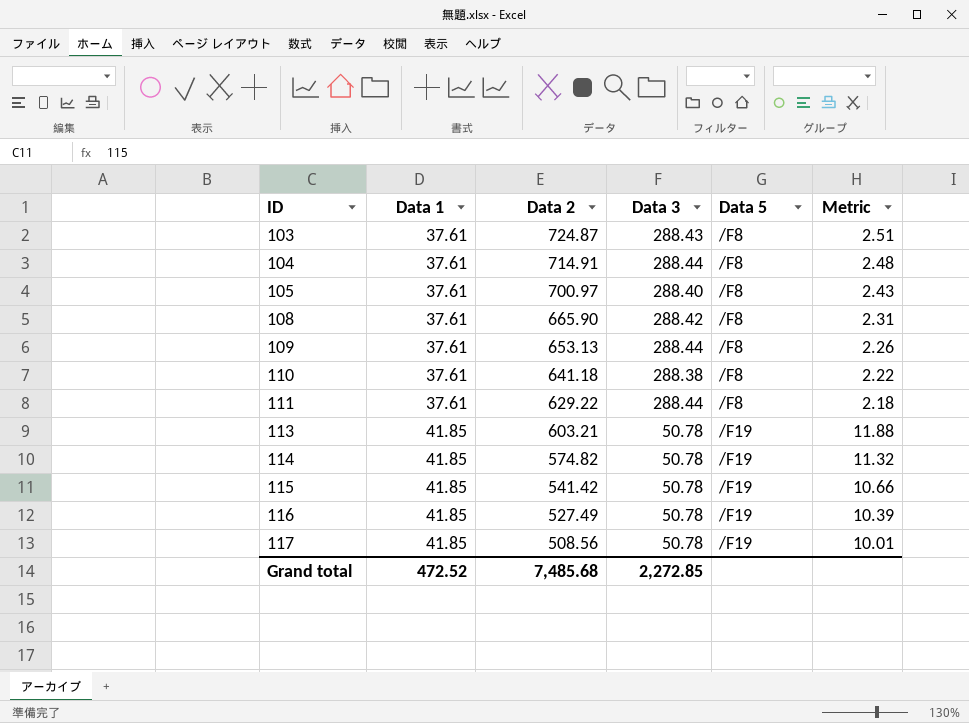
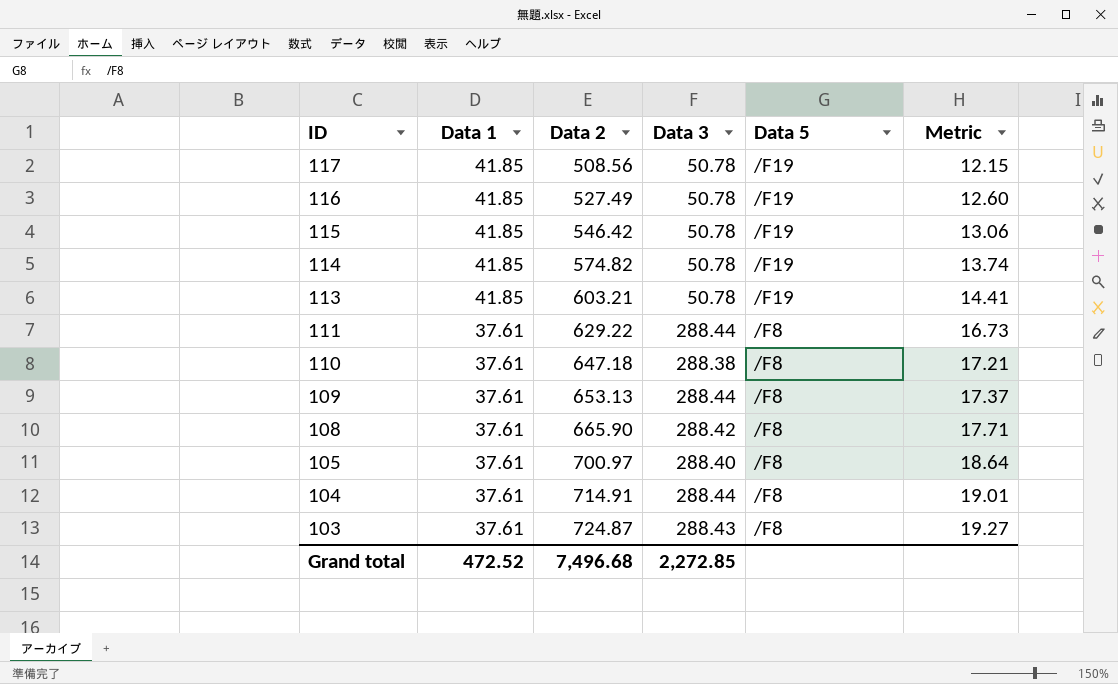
row order: ID ascending -> ID descending
column Metric | formula: [Data 2] / [Data 3] -> [Data 2] / [Data 1]
115 | Data 2: 541.42 -> 546.42
110 | Data 2: 641.18 -> 647.18
Grand total | Data 2: 7,485.68 -> 7,496.68

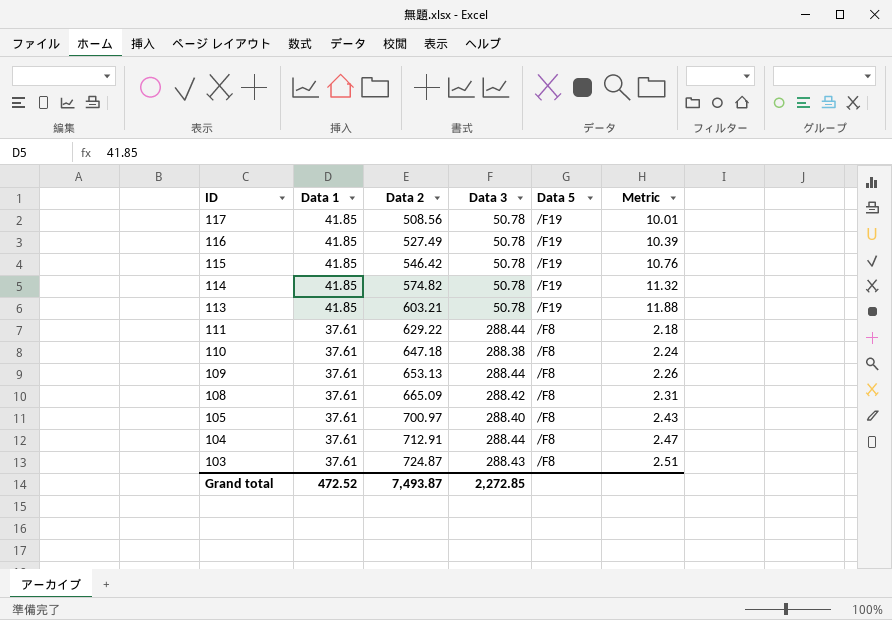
column Metric | formula: [Data 2] / [Data 1] -> [Data 2] / [Data 3]
108 | Data 2: 665.90 -> 665.09
104 | Data 2: 714.91 -> 712.91
Grand total | Data 2: 7,496.68 -> 7,493.87

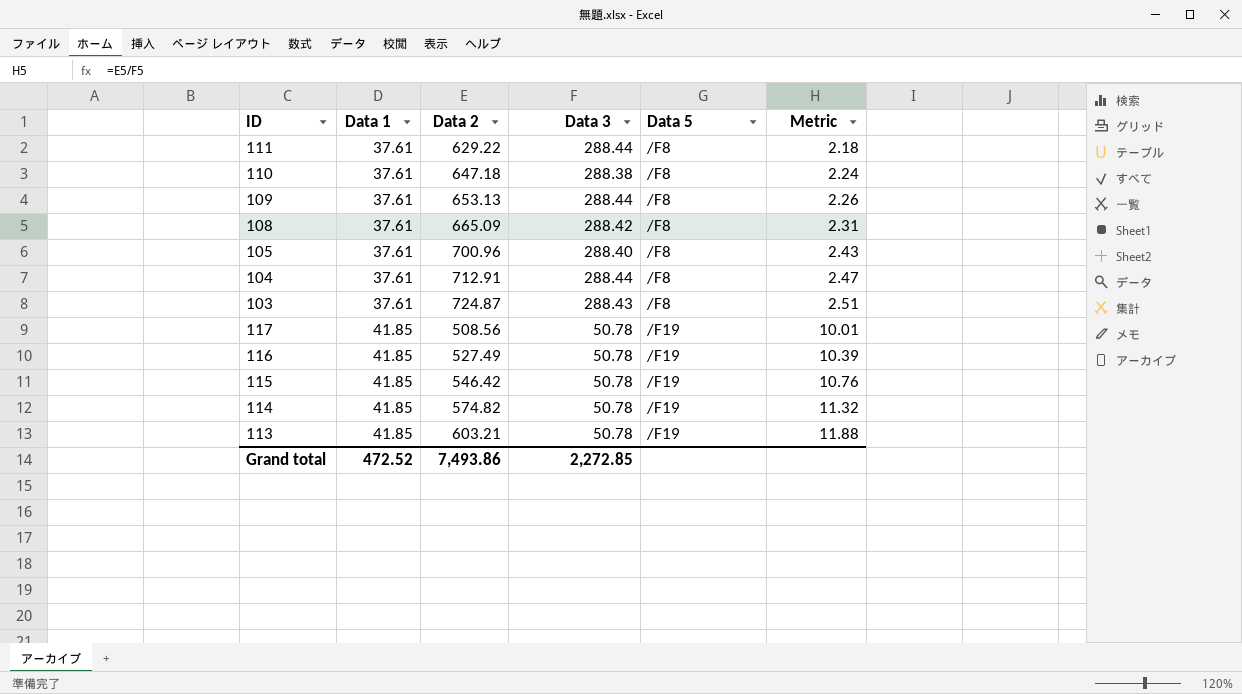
row order: ID descending -> Data 1 ascending
105 | Data 2: 700.97 -> 700.96
Grand total | Data 2: 7,493.87 -> 7,493.86

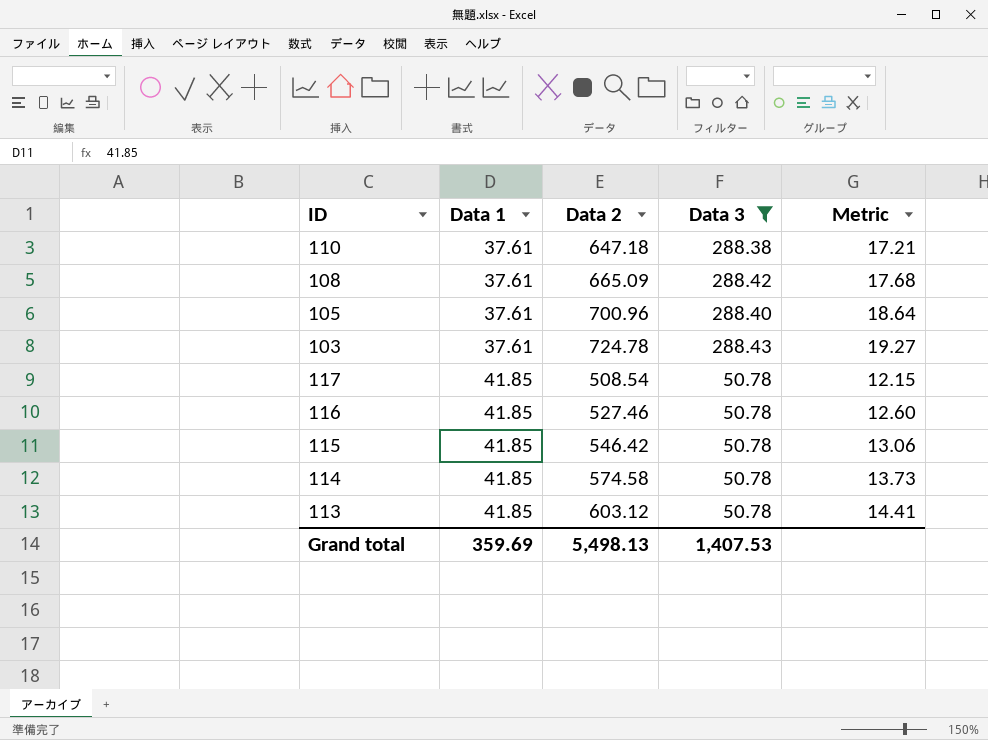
filter: none -> Data 3 != 288.44
column Data 5 | position: 5 -> none
column Metric | formula: [Data 2] / [Data 3] -> [Data 2] / [Data 1]
103 | Data 2: 724.87 -> 724.78
117 | Data 2: 508.56 -> 508.54
116 | Data 2: 527.49 -> 527.46
114 | Data 2: 574.82 -> 574.58
113 | Data 2: 603.21 -> 603.12
Grand total | Data 1: 472.52 -> 359.69
Grand total | Data 2: 7,493.86 -> 5,498.13
Grand total | Data 3: 2,272.85 -> 1,407.53

